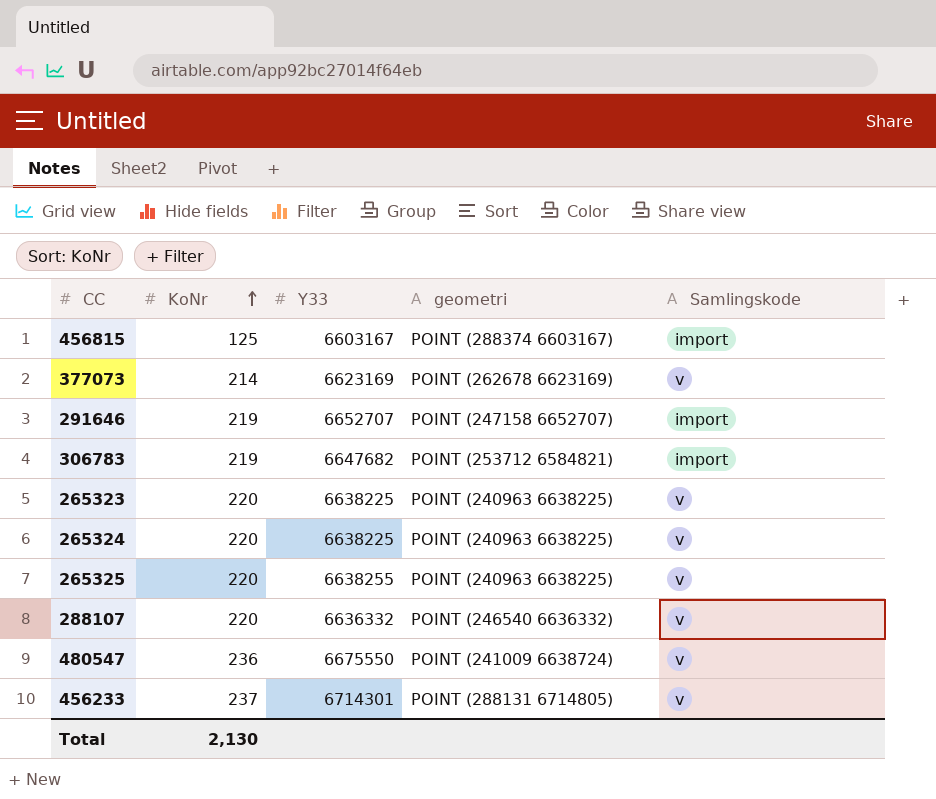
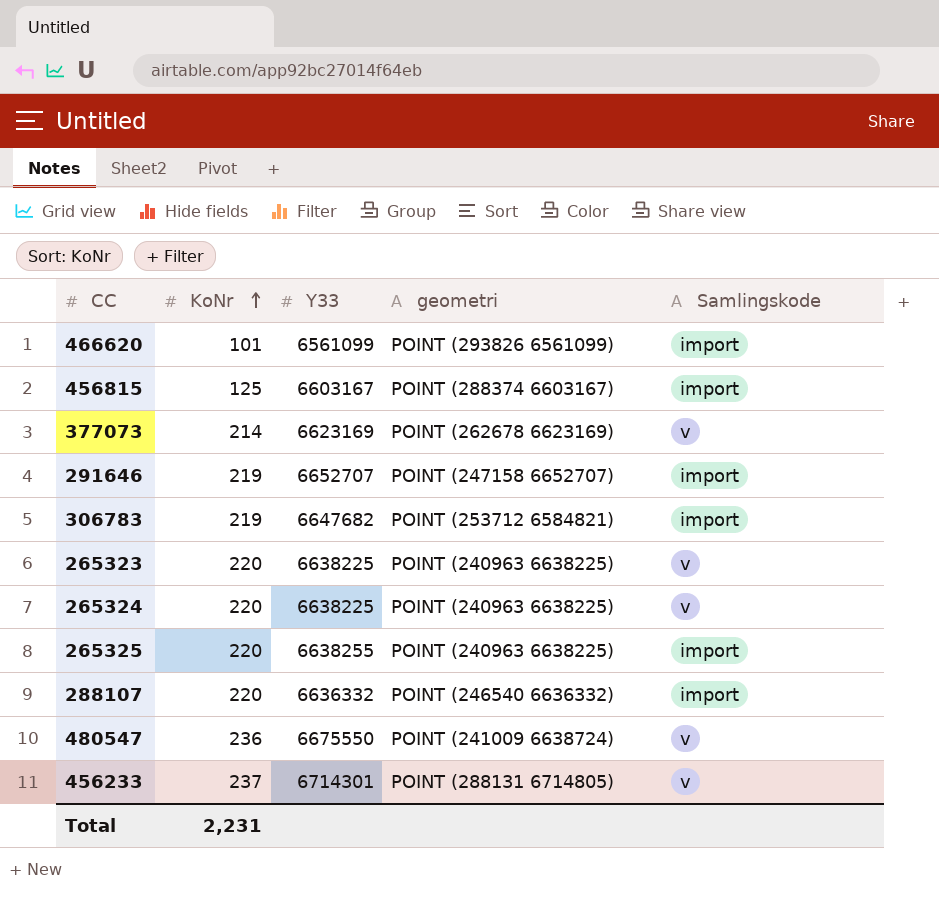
row 466620: none -> 101 | 6561099 | POINT (293826 6561099) | import
265325 | Samlingskode: v -> import
288107 | Samlingskode: v -> import
Total | KoNr: 2,130 -> 2,231

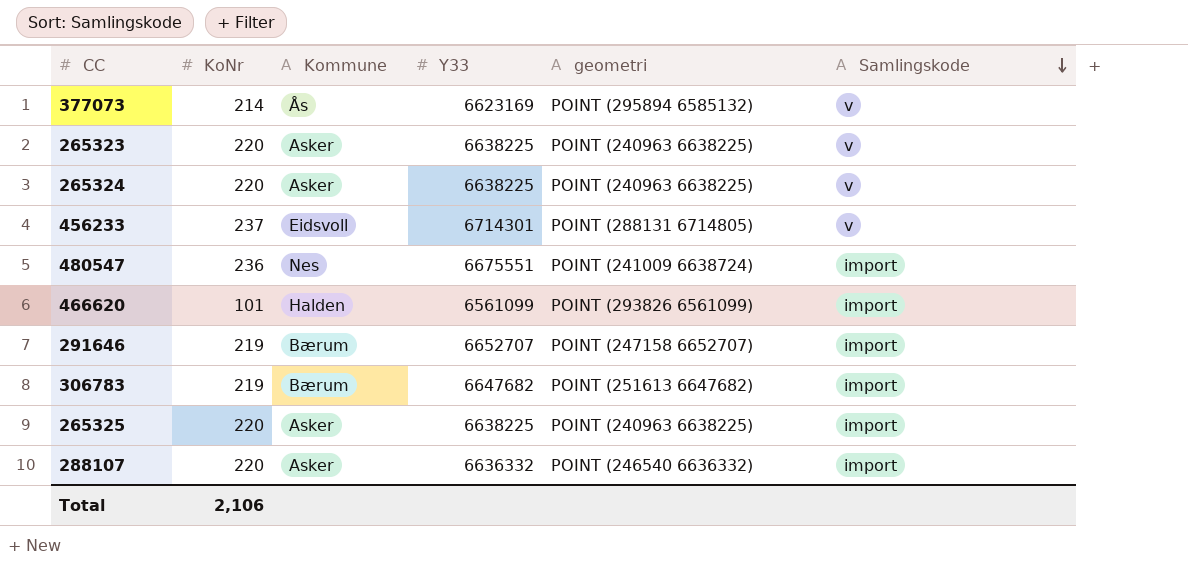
row order: KoNr ascending -> Samlingskode descending
column Kommune | position: none -> 3
row 456815: 125 | 6603167 | POINT (288374 6603167) | import -> none
377073 | geometri: POINT (262678 6623169) -> POINT (295894 6585132)
480547 | Y33: 6675550 -> 6675551
480547 | Samlingskode: v -> import
306783 | geometri: POINT (253712 6584821) -> POINT (251613 6647682)
265325 | Y33: 6638255 -> 6638225
Total | KoNr: 2,231 -> 2,106

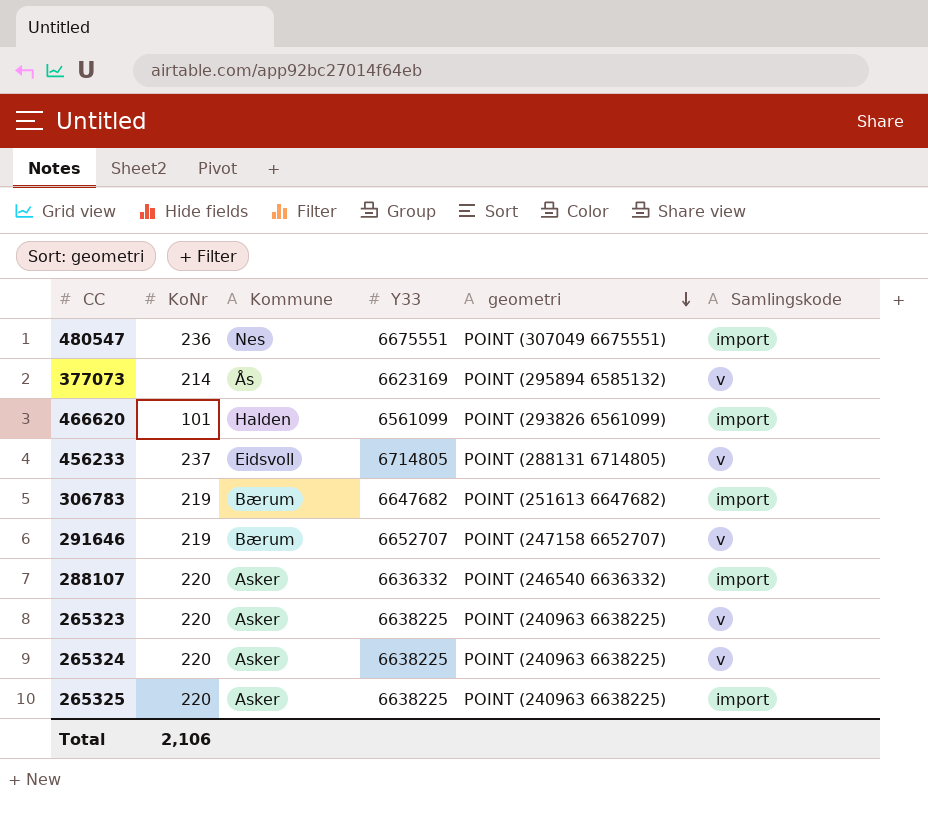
row order: Samlingskode descending -> geometri descending
480547 | geometri: POINT (241009 6638724) -> POINT (307049 6675551)
456233 | Y33: 6714301 -> 6714805
291646 | Samlingskode: import -> v

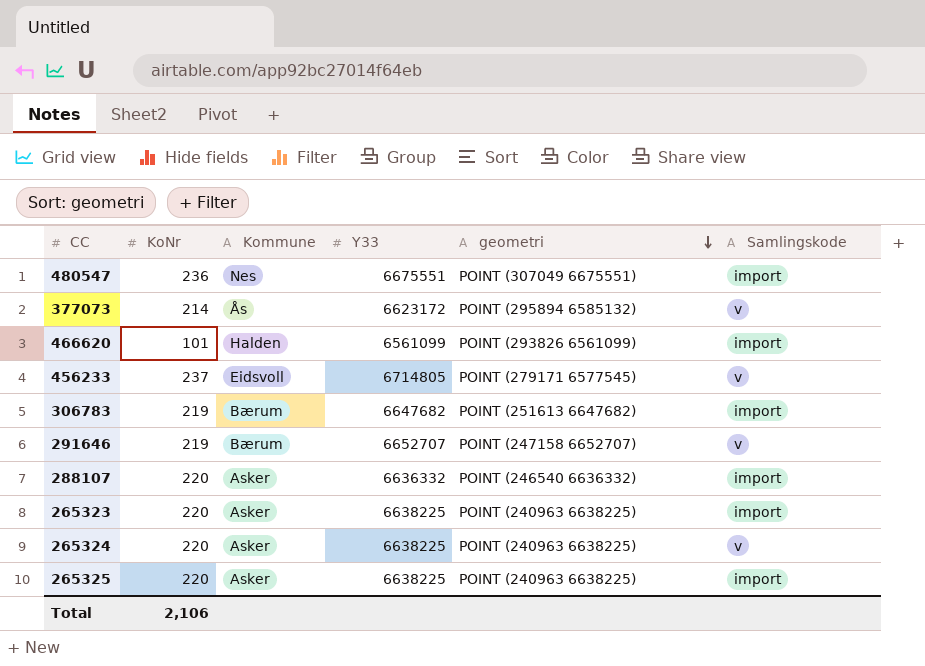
377073 | Y33: 6623169 -> 6623172
456233 | geometri: POINT (288131 6714805) -> POINT (279171 6577545)
265323 | Samlingskode: v -> import

